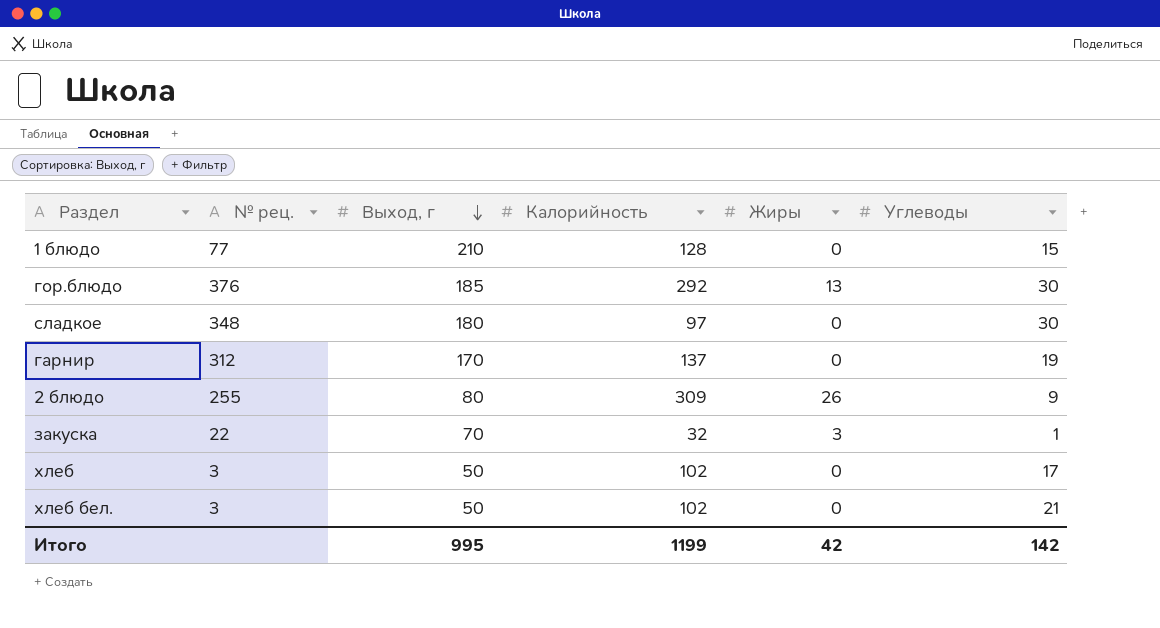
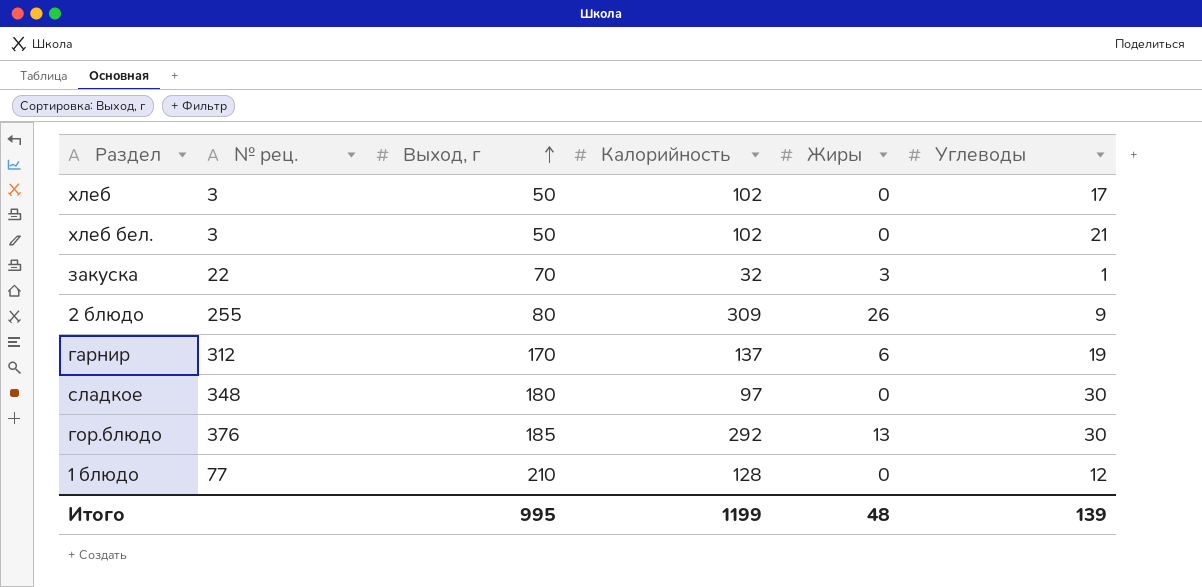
row order: Выход, г descending -> Выход, г ascending
гарнир | Жиры: 0 -> 6
1 блюдо | Углеводы: 15 -> 12
Итого | Жиры: 42 -> 48
Итого | Углеводы: 142 -> 139

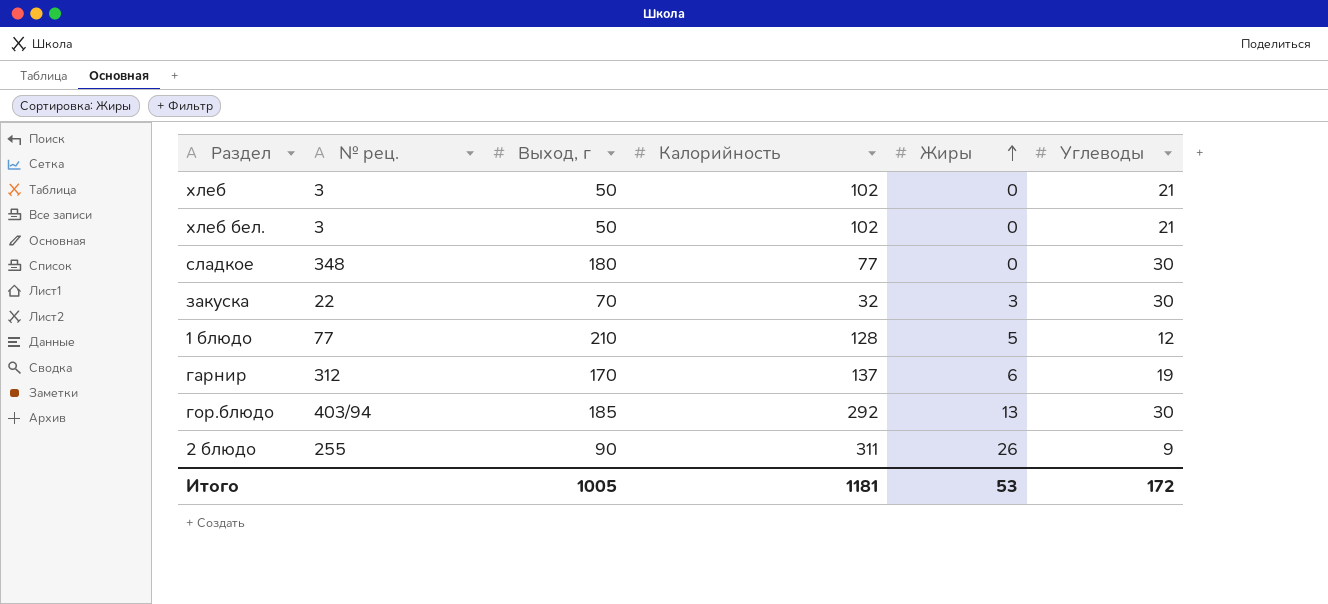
row order: Выход, г ascending -> Жиры ascending
хлеб | Углеводы: 17 -> 21
сладкое | Калорийность: 97 -> 77
закуска | Углеводы: 1 -> 30
1 блюдо | Жиры: 0 -> 5
гор.блюдо | № рец.: 376 -> 403/94
2 блюдо | Выход, г: 80 -> 90
2 блюдо | Калорийность: 309 -> 311
Итого | Выход, г: 995 -> 1005
Итого | Калорийность: 1199 -> 1181
Итого | Жиры: 48 -> 53
Итого | Углеводы: 139 -> 172

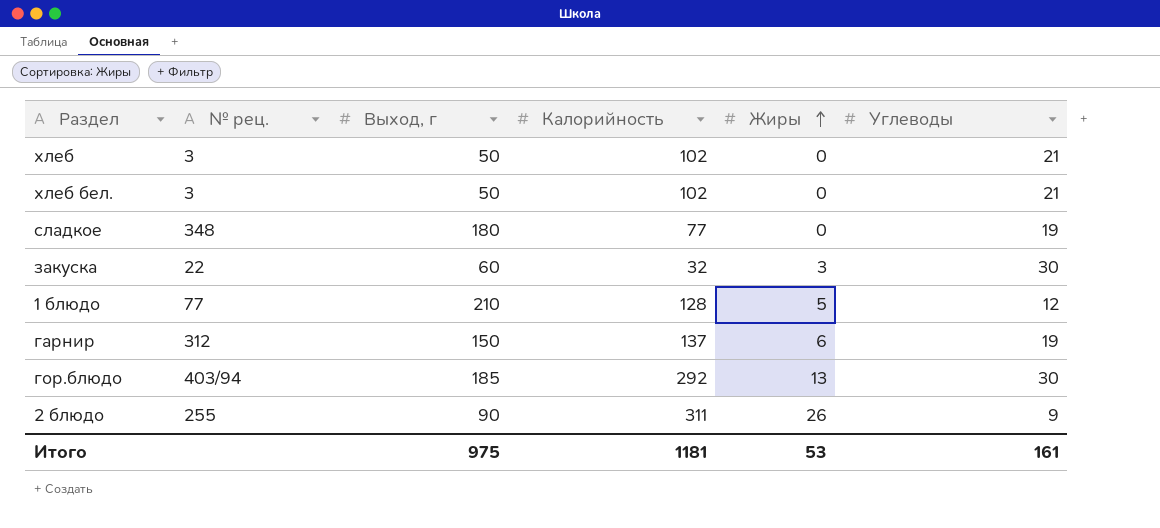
сладкое | Углеводы: 30 -> 19
закуска | Выход, г: 70 -> 60
гарнир | Выход, г: 170 -> 150
Итого | Выход, г: 1005 -> 975
Итого | Углеводы: 172 -> 161

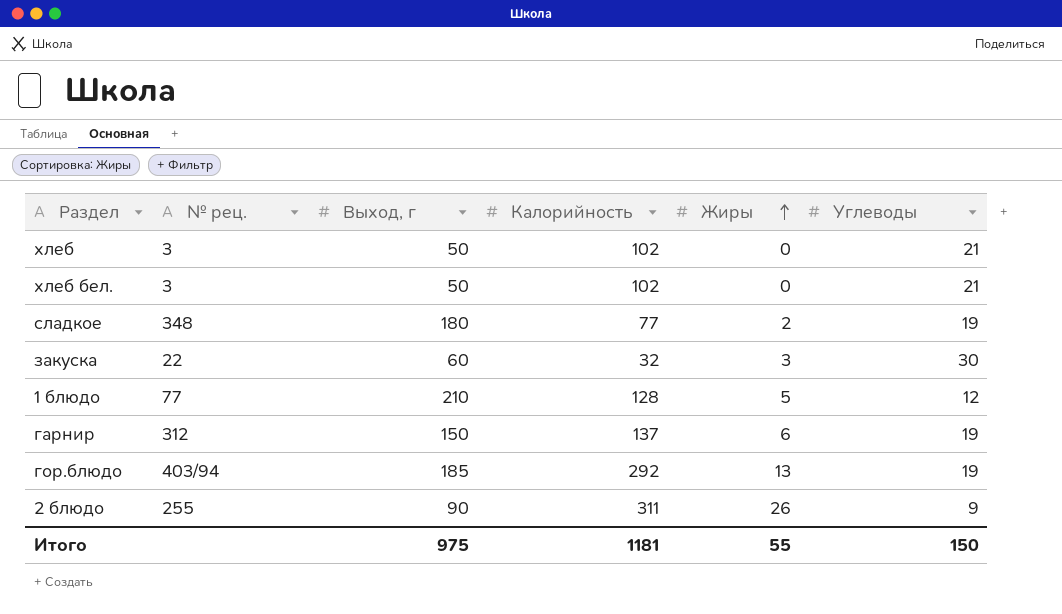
сладкое | Жиры: 0 -> 2
гор.блюдо | Углеводы: 30 -> 19
Итого | Жиры: 53 -> 55
Итого | Углеводы: 161 -> 150

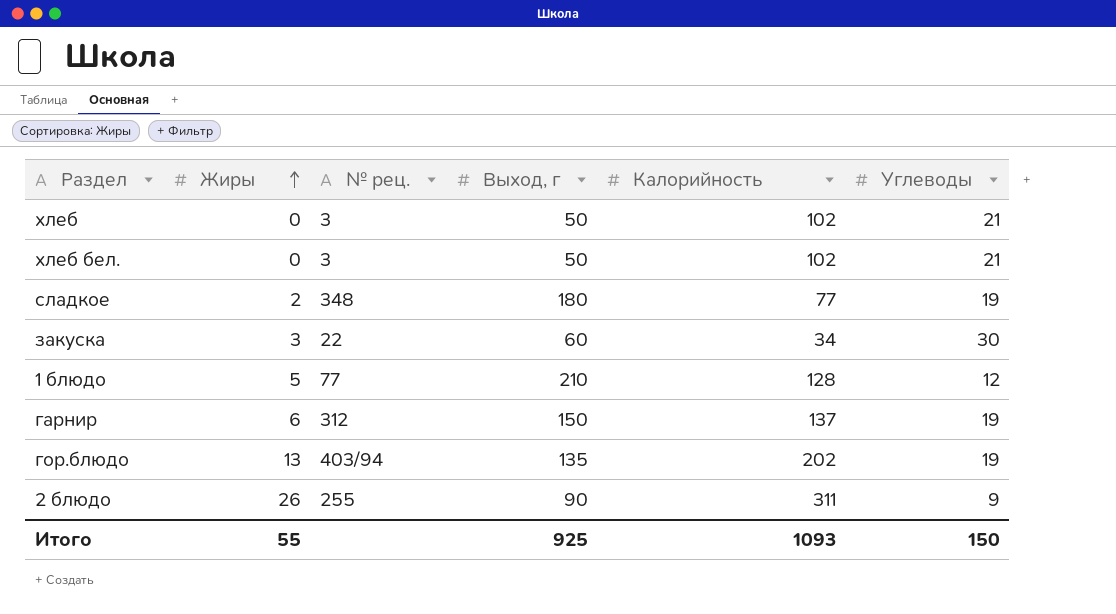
column Жиры | position: 5 -> 2
закуска | Калорийность: 32 -> 34
гор.блюдо | Выход, г: 185 -> 135
гор.блюдо | Калорийность: 292 -> 202
Итого | Выход, г: 975 -> 925
Итого | Калорийность: 1181 -> 1093

